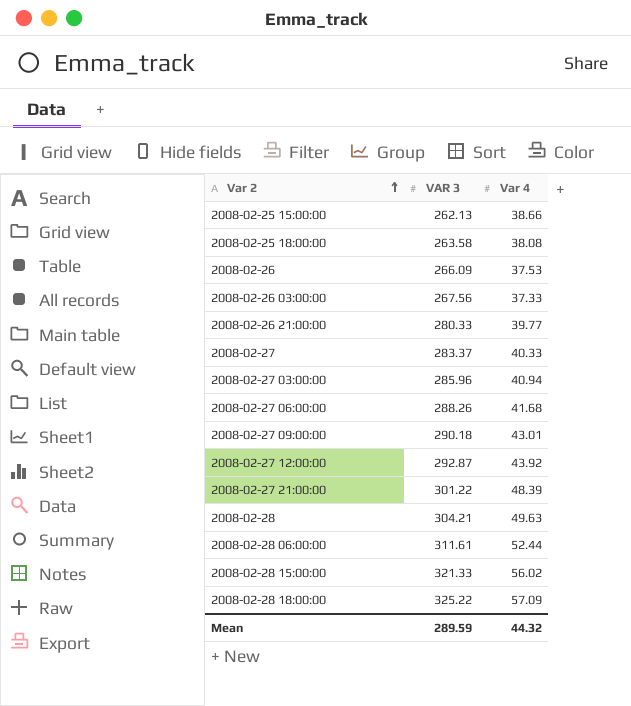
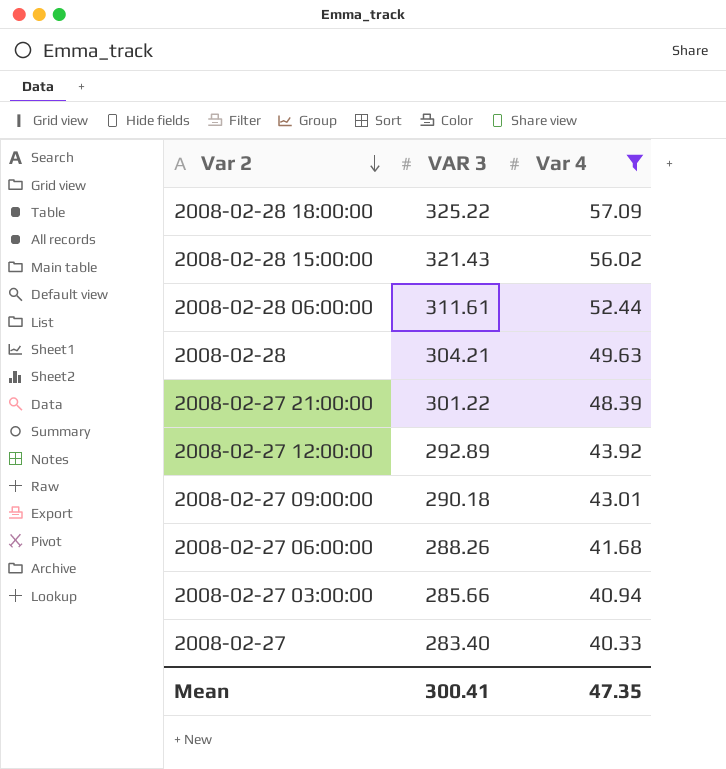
filter: none -> Var 4 >= 40.33
row order: Var 2 ascending -> Var 2 descending
2008-02-28 15:00:00 | VAR 3: 321.33 -> 321.43
2008-02-27 12:00:00 | VAR 3: 292.87 -> 292.89
2008-02-27 03:00:00 | VAR 3: 285.96 -> 285.66
2008-02-27 | VAR 3: 283.37 -> 283.40
Mean | VAR 3: 289.59 -> 300.41
Mean | Var 4: 44.32 -> 47.35

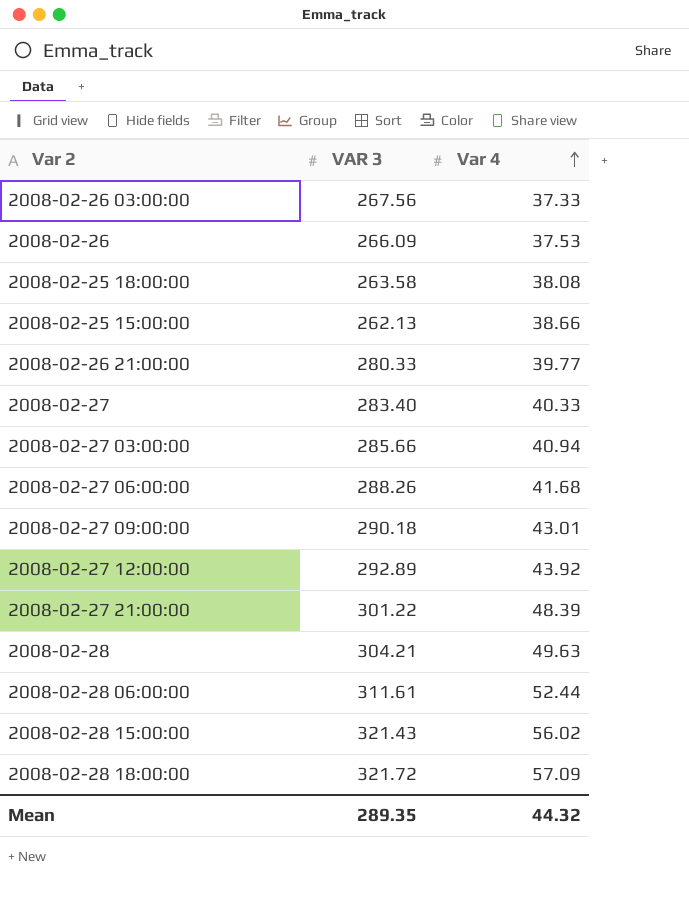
filter: Var 4 >= 40.33 -> none
row order: Var 2 descending -> Var 4 ascending
2008-02-28 18:00:00 | VAR 3: 325.22 -> 321.72
Mean | VAR 3: 300.41 -> 289.35
Mean | Var 4: 47.35 -> 44.32

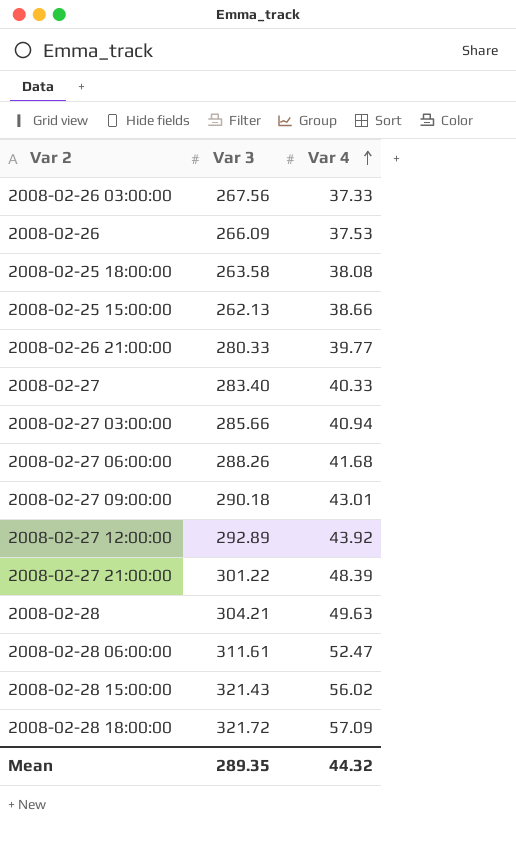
column name: VAR 3 -> Var 3
2008-02-28 06:00:00 | Var 4: 52.44 -> 52.47

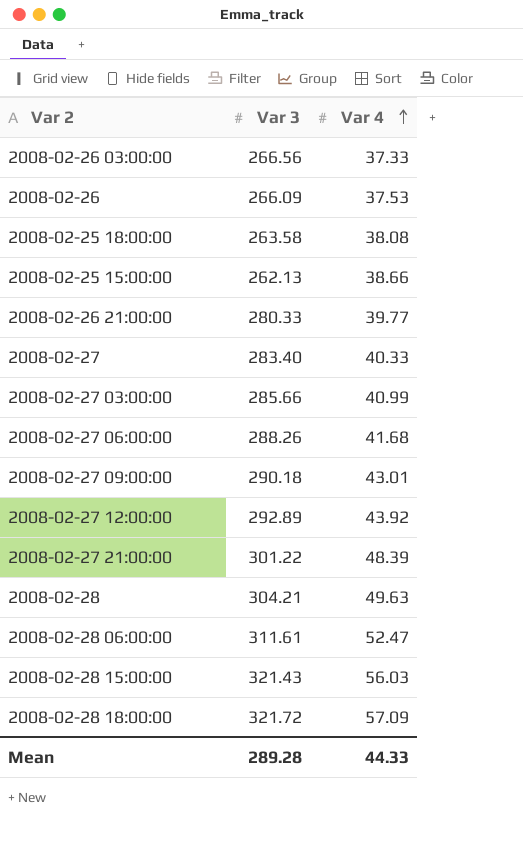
2008-02-26 03:00:00 | Var 3: 267.56 -> 266.56
2008-02-27 03:00:00 | Var 4: 40.94 -> 40.99
2008-02-28 15:00:00 | Var 4: 56.02 -> 56.03
Mean | Var 3: 289.35 -> 289.28
Mean | Var 4: 44.32 -> 44.33

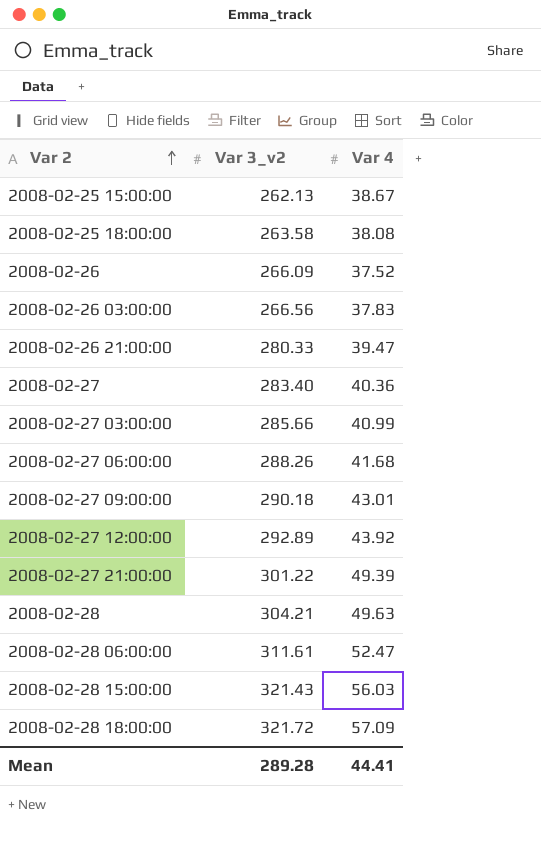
row order: Var 4 ascending -> Var 2 ascending
column name: Var 3 -> Var 3_v2
2008-02-25 15:00:00 | Var 4: 38.66 -> 38.67
2008-02-26 | Var 4: 37.53 -> 37.52
2008-02-26 03:00:00 | Var 4: 37.33 -> 37.83
2008-02-26 21:00:00 | Var 4: 39.77 -> 39.47
2008-02-27 | Var 4: 40.33 -> 40.36
2008-02-27 21:00:00 | Var 4: 48.39 -> 49.39
Mean | Var 4: 44.33 -> 44.41

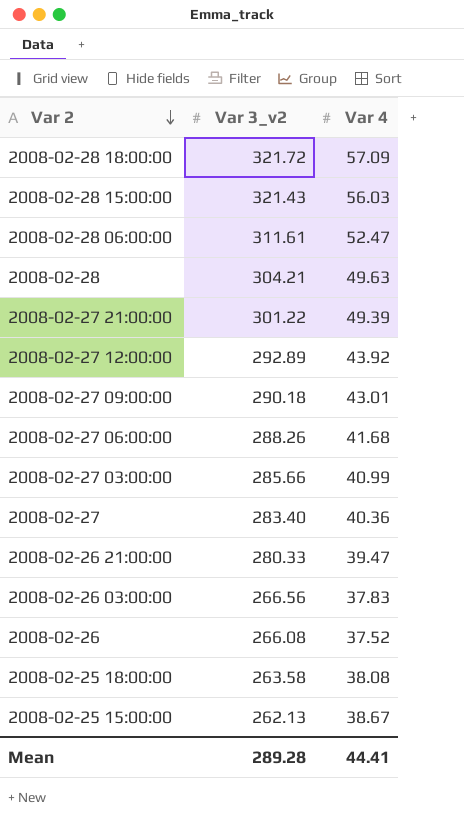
row order: Var 2 ascending -> Var 2 descending
2008-02-26 | Var 3_v2: 266.09 -> 266.08

